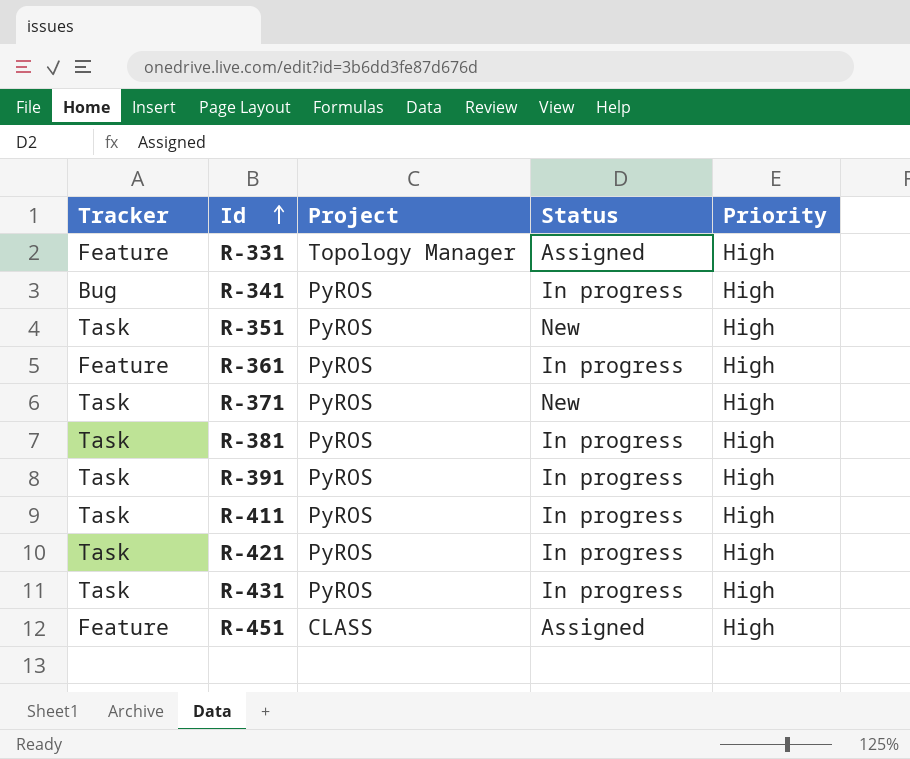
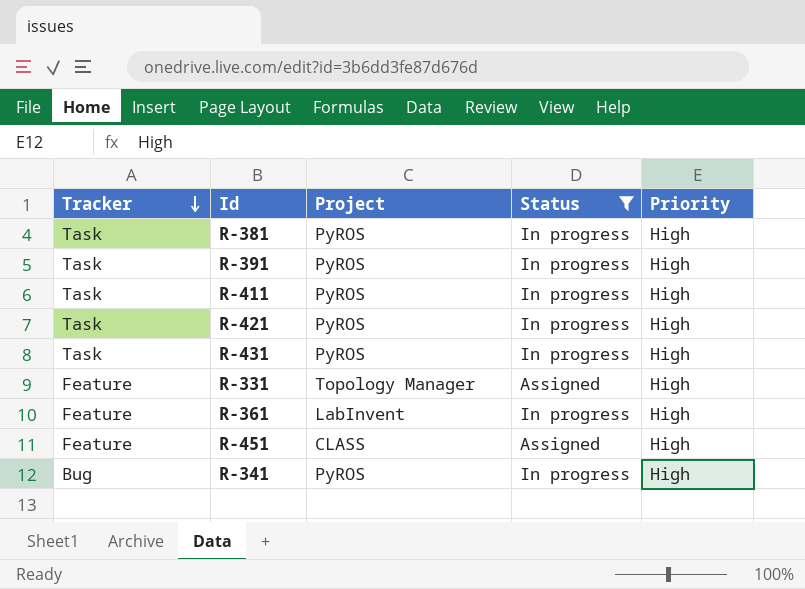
filter: none -> Status != New
row order: Id ascending -> Tracker descending
R-361 | Project: PyROS -> LabInvent

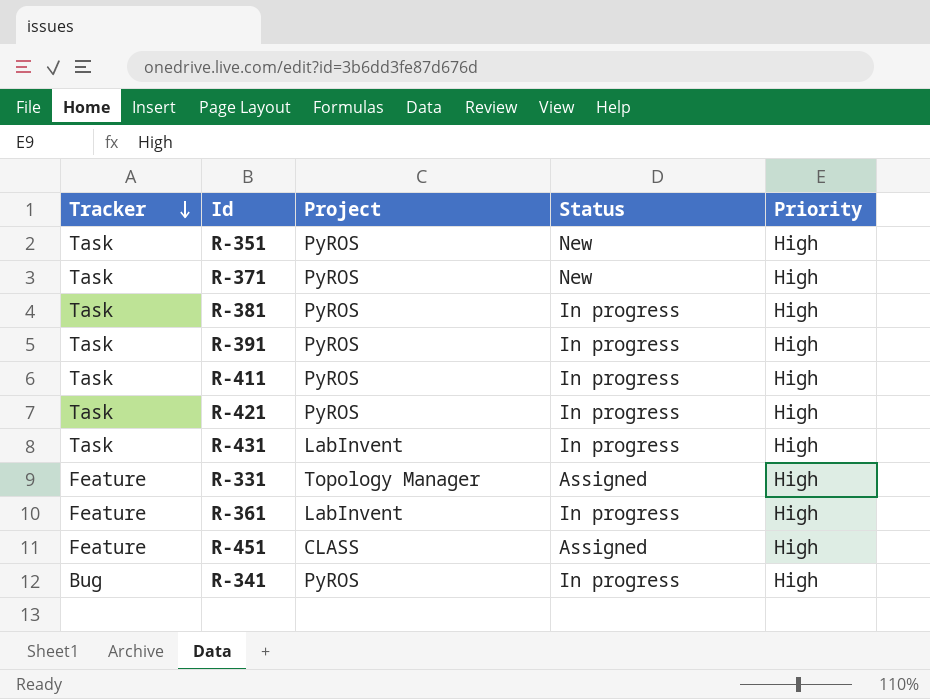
filter: Status != New -> none
R-431 | Project: PyROS -> LabInvent

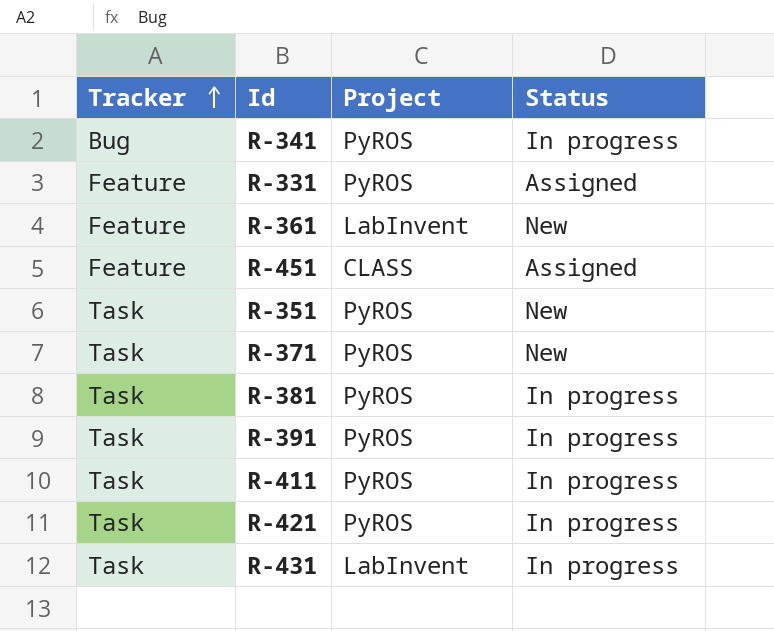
row order: Tracker descending -> Tracker ascending
column Priority | position: 5 -> none
R-331 | Project: Topology Manager -> PyROS
R-361 | Status: In progress -> New

